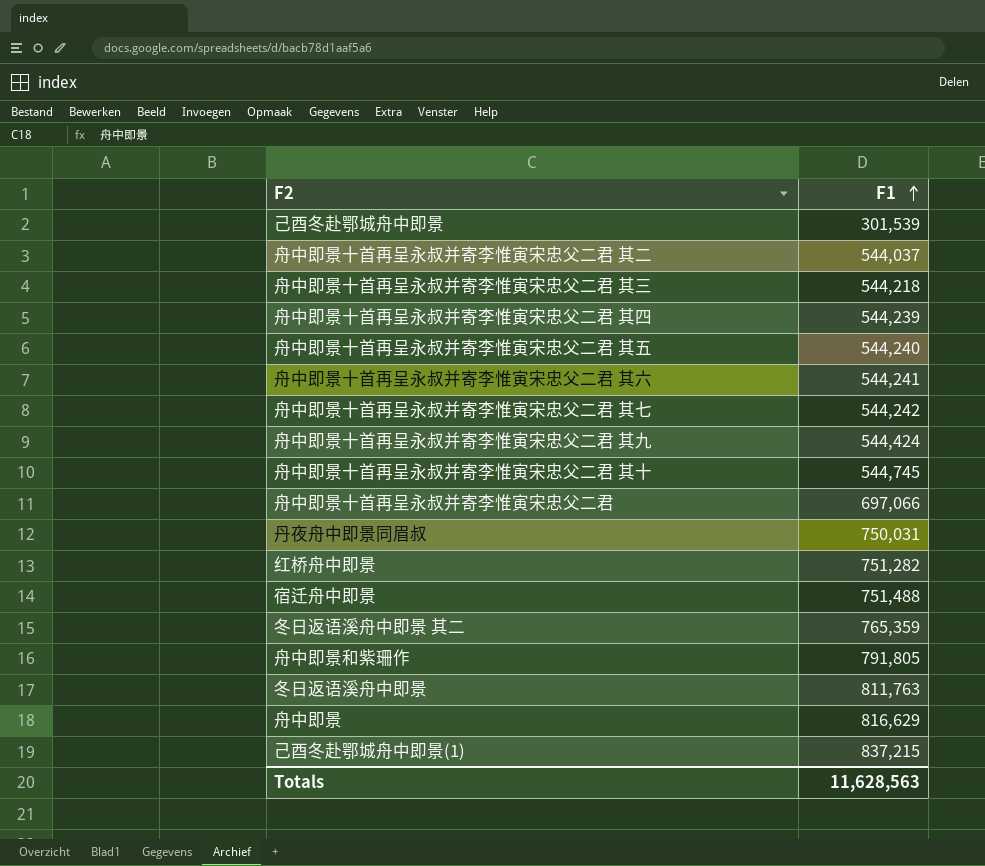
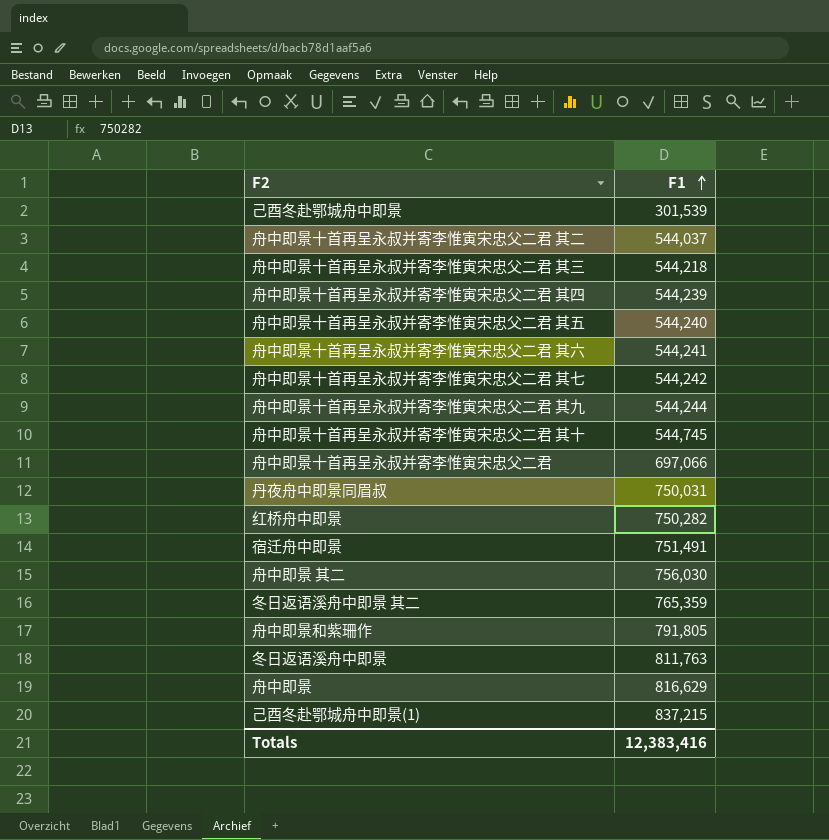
舟中即景十首再呈永叔并寄李惟寅宋忠父二君 其九 | F1: 544,424 -> 544,244
红桥舟中即景 | F1: 751,282 -> 750,282
宿迁舟中即景 | F1: 751,488 -> 751,491
row 舟中即景 其二: none -> 756,030
Totals | F1: 11,628,563 -> 12,383,416

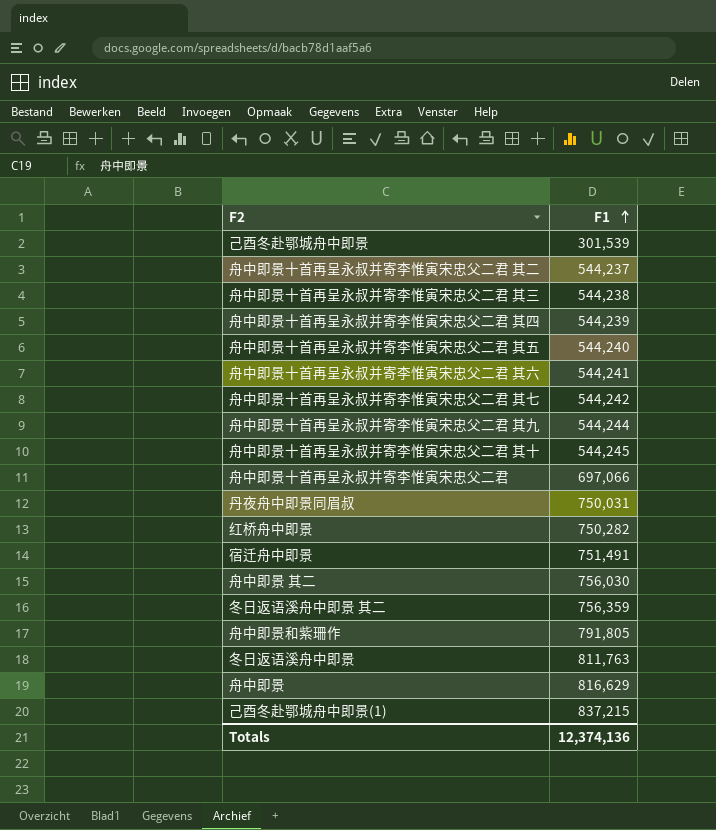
舟中即景十首再呈永叔并寄李惟寅宋忠父二君 其二 | F1: 544,037 -> 544,237
舟中即景十首再呈永叔并寄李惟寅宋忠父二君 其三 | F1: 544,218 -> 544,238
舟中即景十首再呈永叔并寄李惟寅宋忠父二君 其十 | F1: 544,745 -> 544,245
冬日返语溪舟中即景 其二 | F1: 765,359 -> 756,359
Totals | F1: 12,383,416 -> 12,374,136

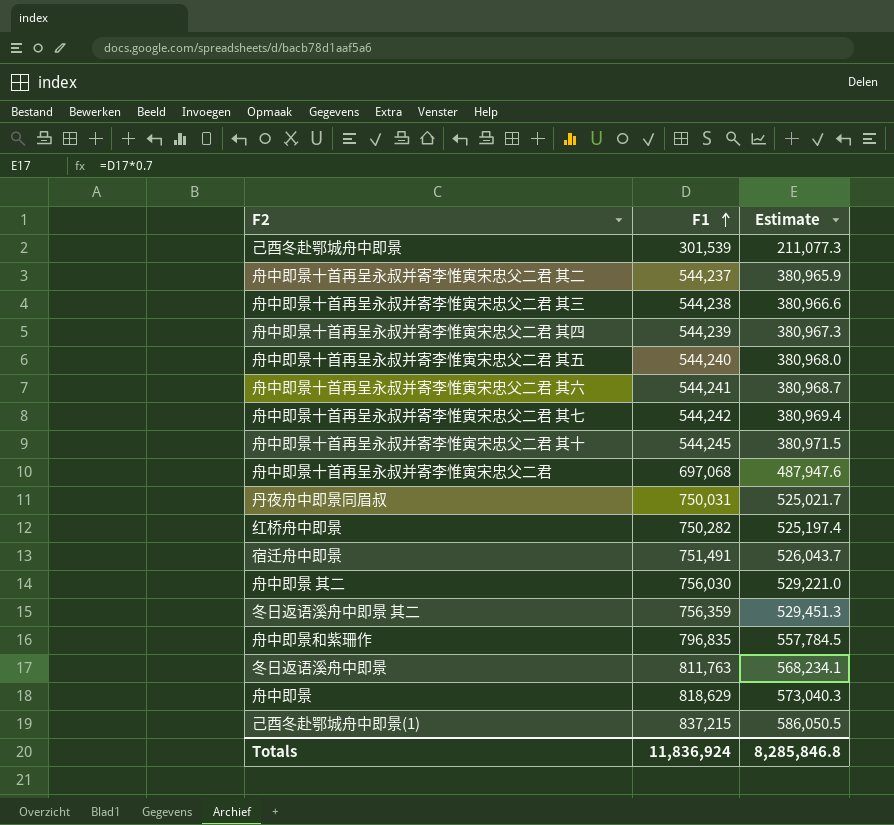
column Estimate | formula: none -> [F1] * 0.7
row 舟中即景十首再呈永叔并寄李惟寅宋忠父二君 其九: 544,244 -> none
舟中即景十首再呈永叔并寄李惟寅宋忠父二君 | F1: 697,066 -> 697,068
舟中即景和紫珊作 | F1: 791,805 -> 796,835
舟中即景 | F1: 816,629 -> 818,629
Totals | F1: 12,374,136 -> 11,836,924

